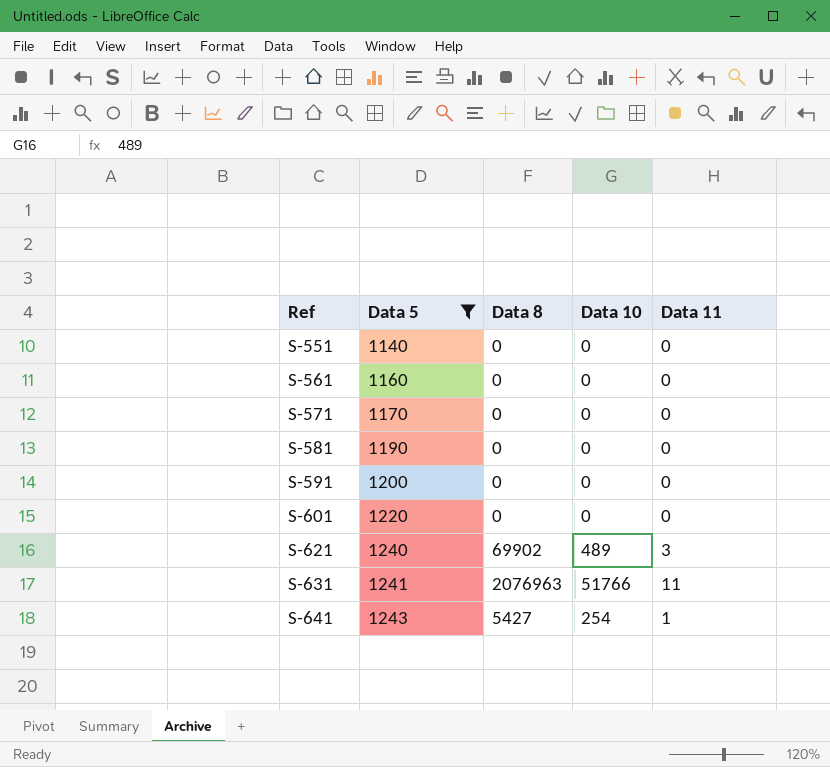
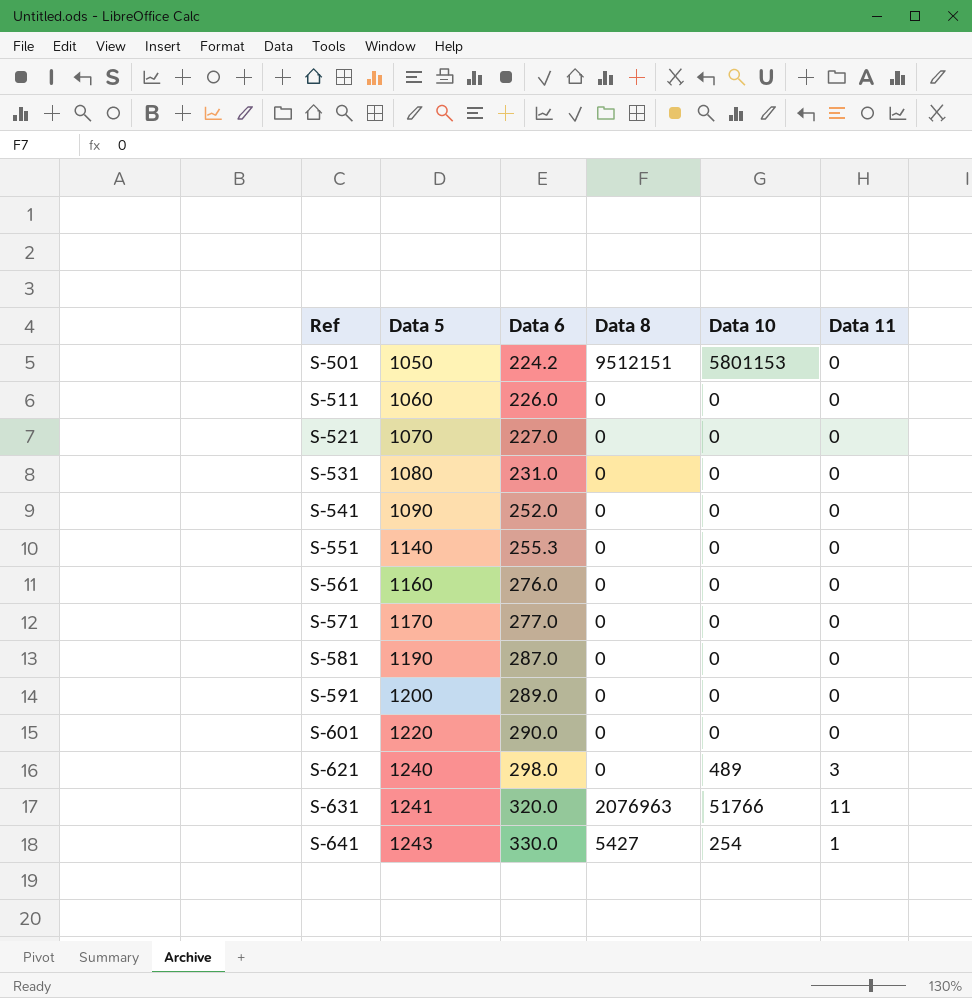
filter: Data 5 >= 1140 -> none
column Data 6 | position: none -> 3
S-621 | Data 8: 69902 -> 0

